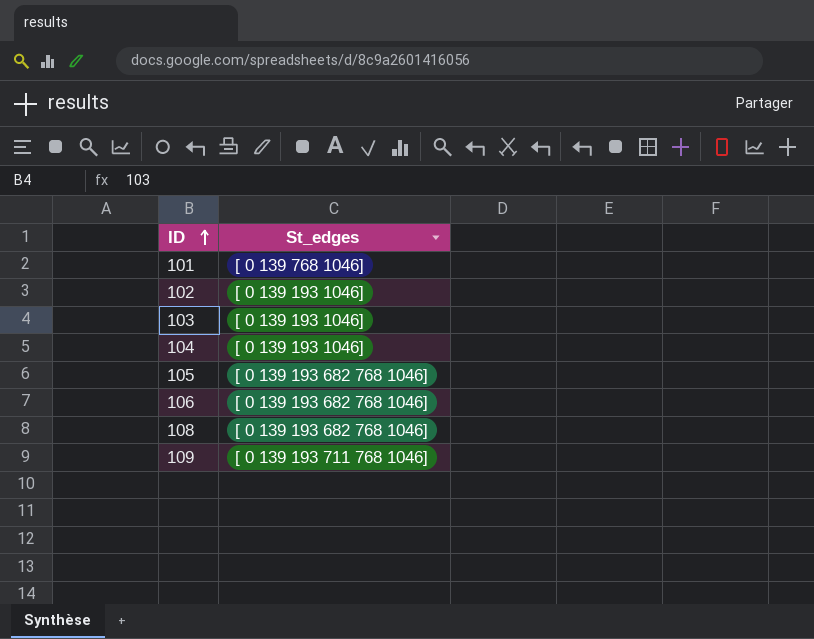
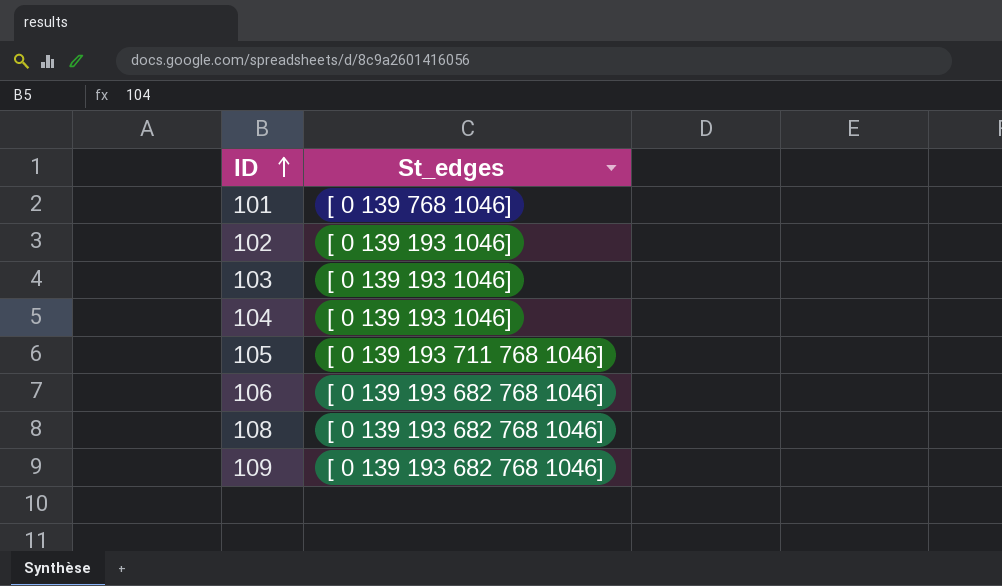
105 | St_edges: [ 0 139 193 682 768 1046] -> [ 0 139 193 711 768 1046]
109 | St_edges: [ 0 139 193 711 768 1046] -> [ 0 139 193 682 768 1046]

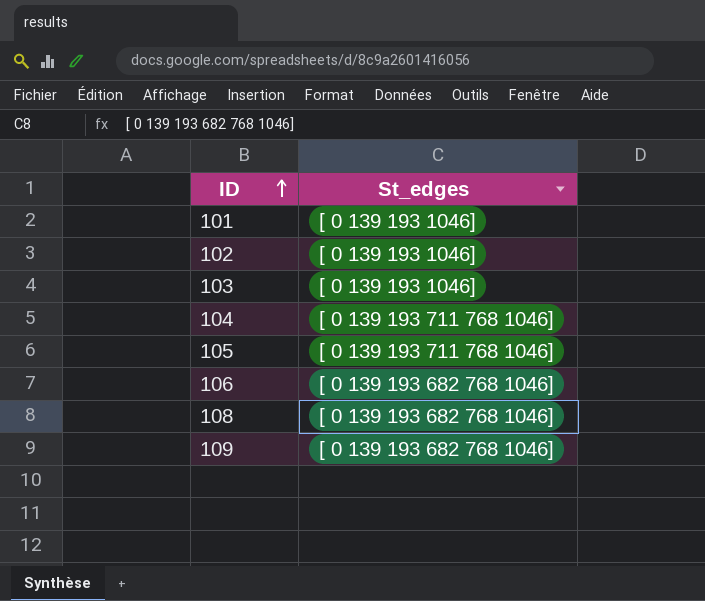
101 | St_edges: [ 0 139 768 1046] -> [ 0 139 193 1046]
104 | St_edges: [ 0 139 193 1046] -> [ 0 139 193 711 768 1046]

